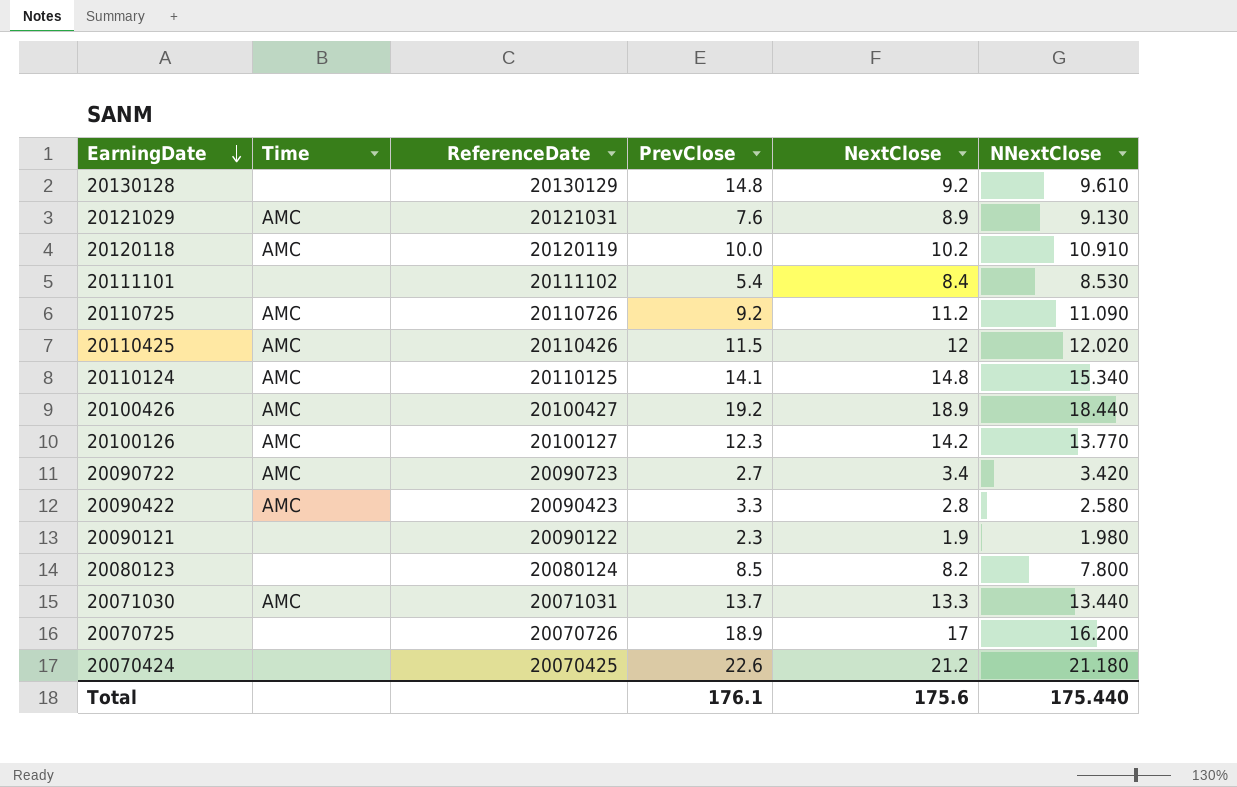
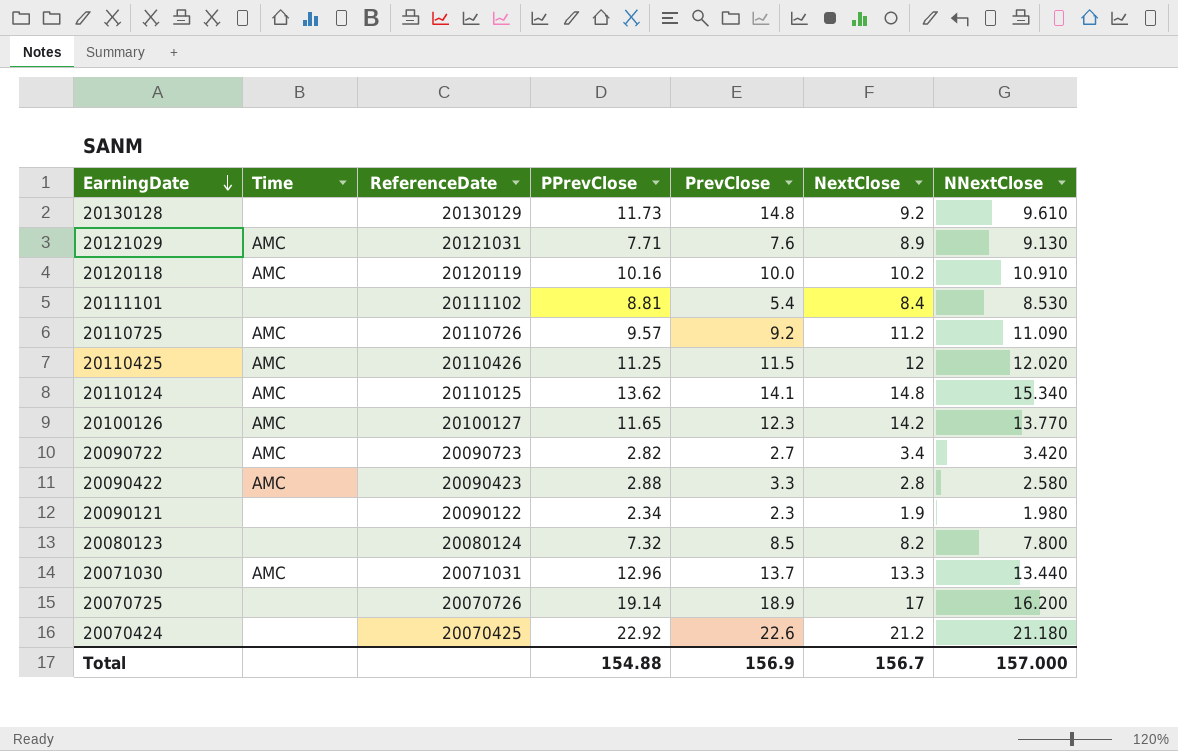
column PPrevClose | position: none -> 4
row 20100426: AMC | 20100427 | 19.2 | 18.9 | 18.440 -> none
Total | PrevClose: 176.1 -> 156.9
Total | NextClose: 175.6 -> 156.7
Total | NNextClose: 175.440 -> 157.000

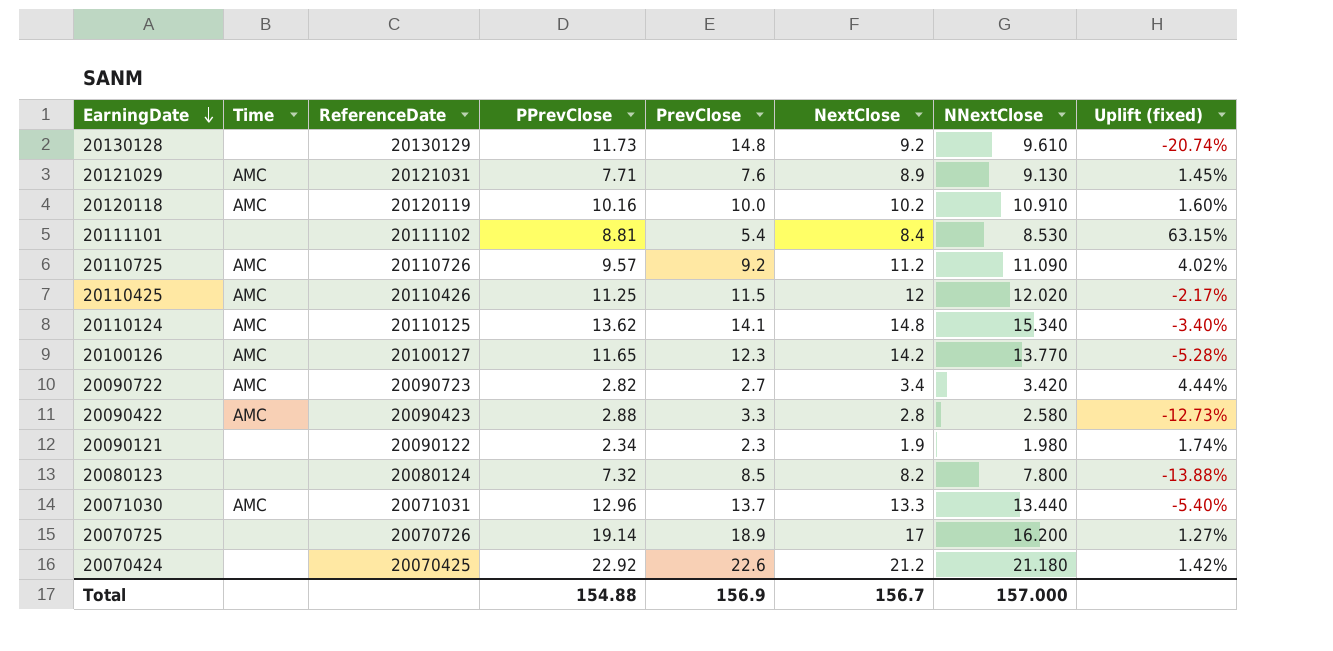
column Uplift (fixed) | formula: none -> ([PPrevClose] - [PrevClose]) / [PrevClose]

